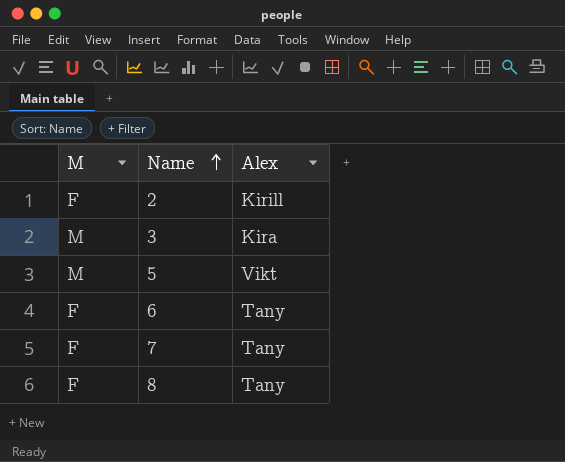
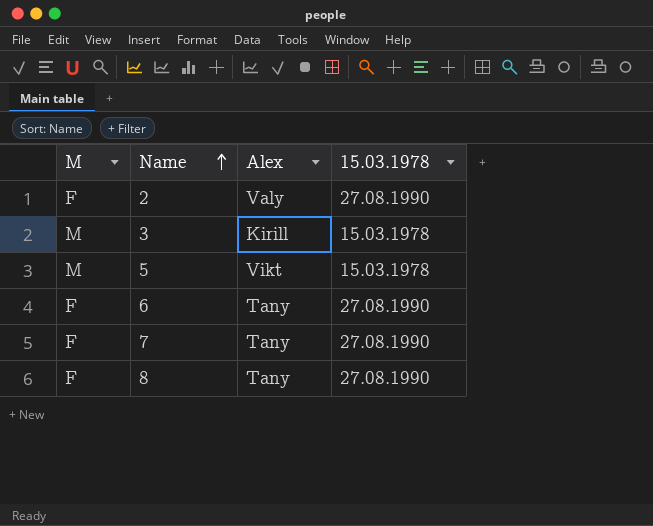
column 15.03.1978 | position: none -> 4
2 | Alex: Kirill -> Valy
3 | Alex: Kira -> Kirill

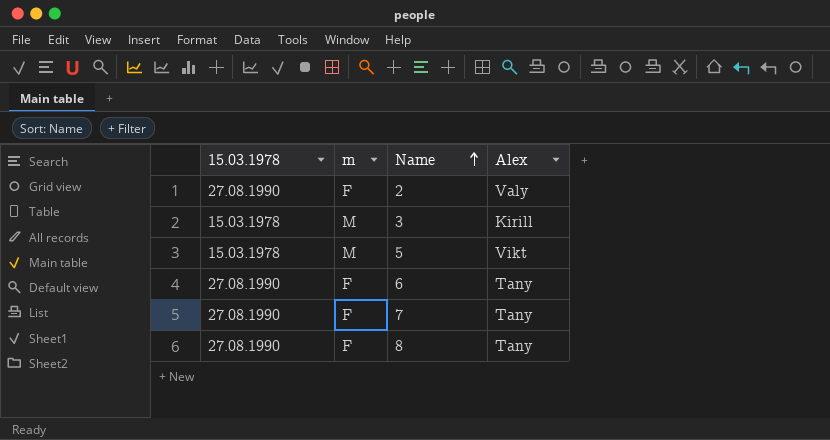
column 15.03.1978 | position: 4 -> 1
column name: M -> m

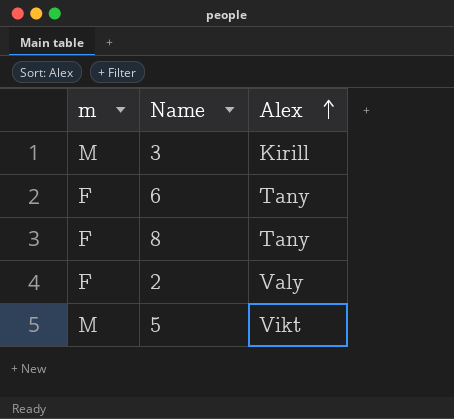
row order: Name ascending -> Alex ascending
column 15.03.1978 | position: 1 -> none
row 7: 27.08.1990 | F | Tany -> none

